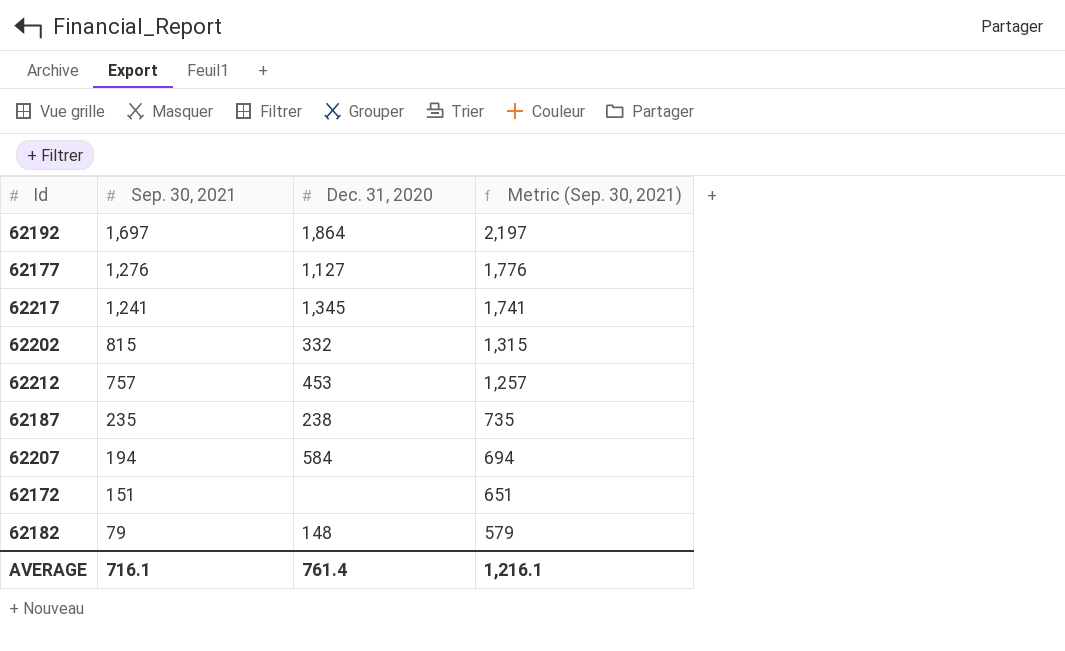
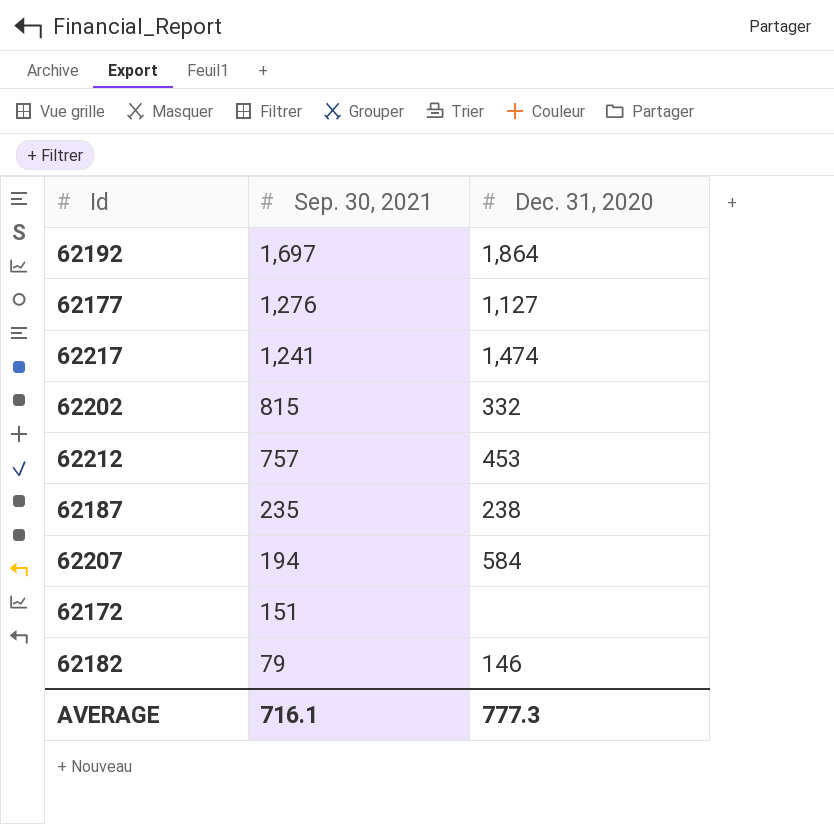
column Metric (Sep. 30, 2021) | formula: [Sep. 30, 2021] + 500 -> none
62217 | Dec. 31, 2020: 1,345 -> 1,474
62182 | Dec. 31, 2020: 148 -> 146
AVERAGE | Dec. 31, 2020: 761.4 -> 777.3

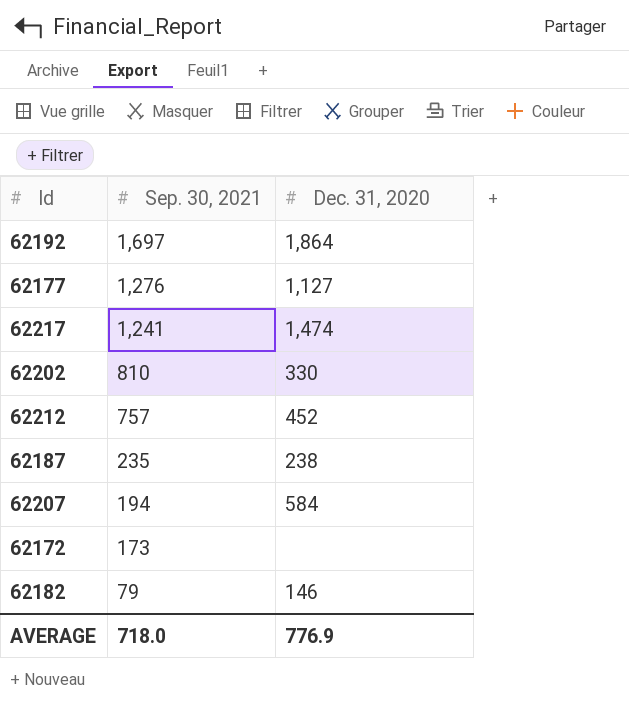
62202 | Sep. 30, 2021: 815 -> 810
62202 | Dec. 31, 2020: 332 -> 330
62212 | Dec. 31, 2020: 453 -> 452
62172 | Sep. 30, 2021: 151 -> 173
AVERAGE | Sep. 30, 2021: 716.1 -> 718.0
AVERAGE | Dec. 31, 2020: 777.3 -> 776.9

